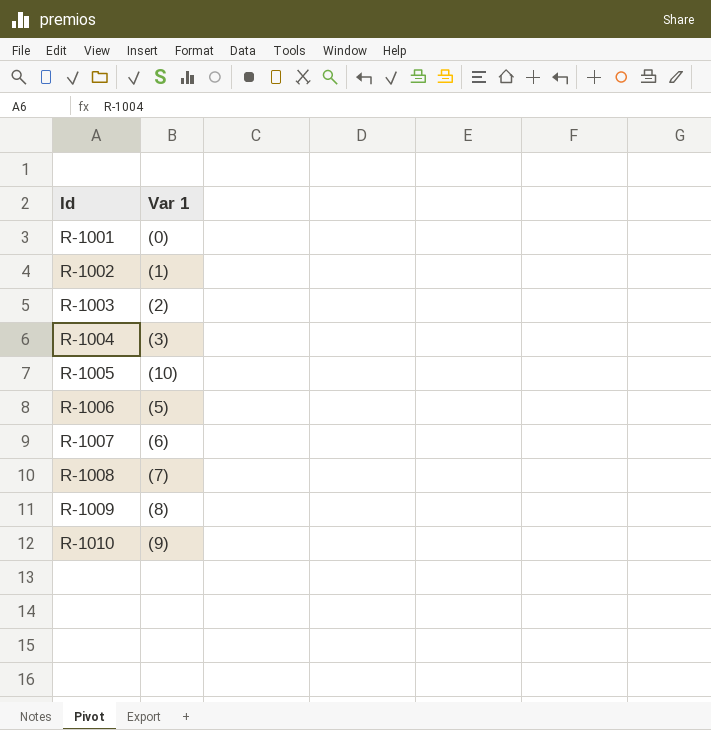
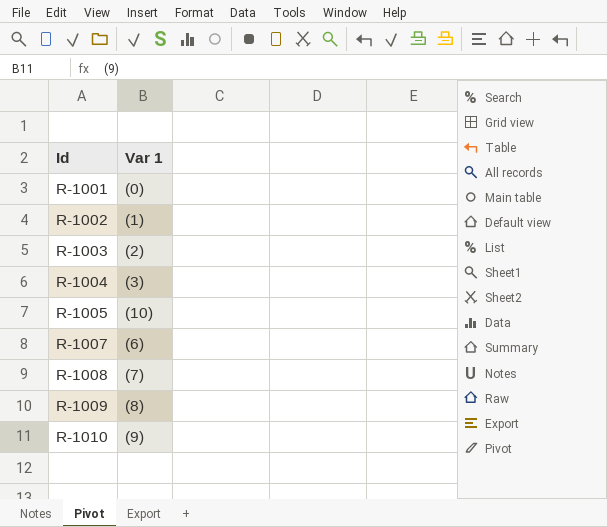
row R-1006: (5) -> none

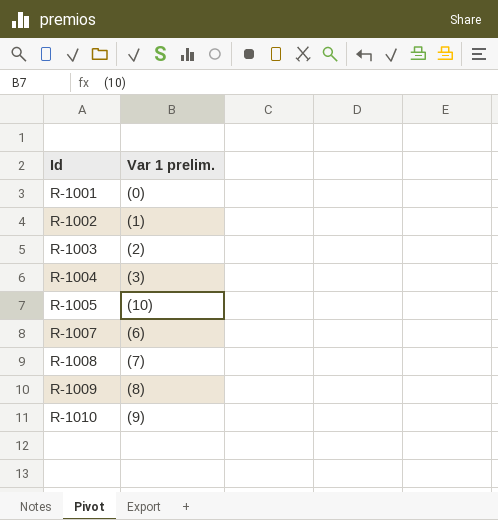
column name: Var 1 -> Var 1 prelim.

